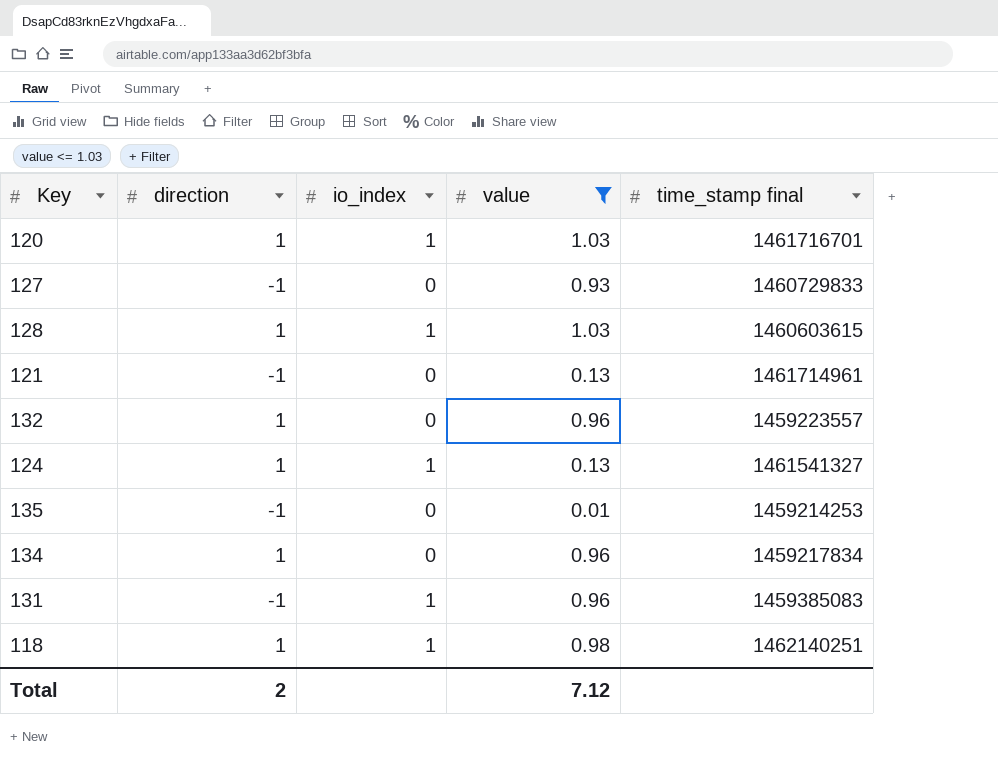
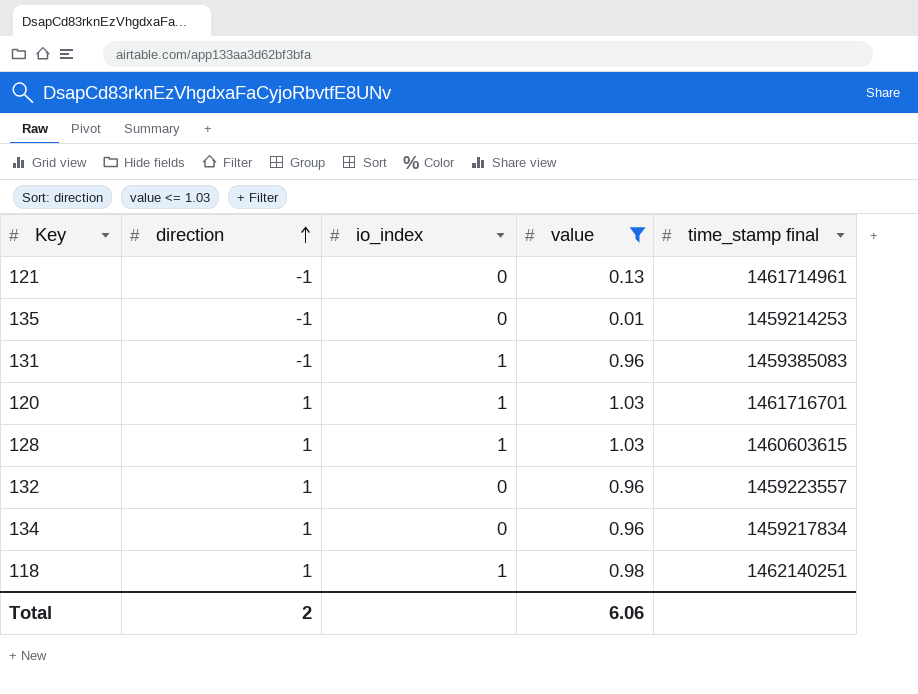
row order: none -> direction ascending
row 127: -1 | 0 | 0.93 | 1460729833 -> none
row 124: 1 | 1 | 0.13 | 1461541327 -> none
Total | value: 7.12 -> 6.06

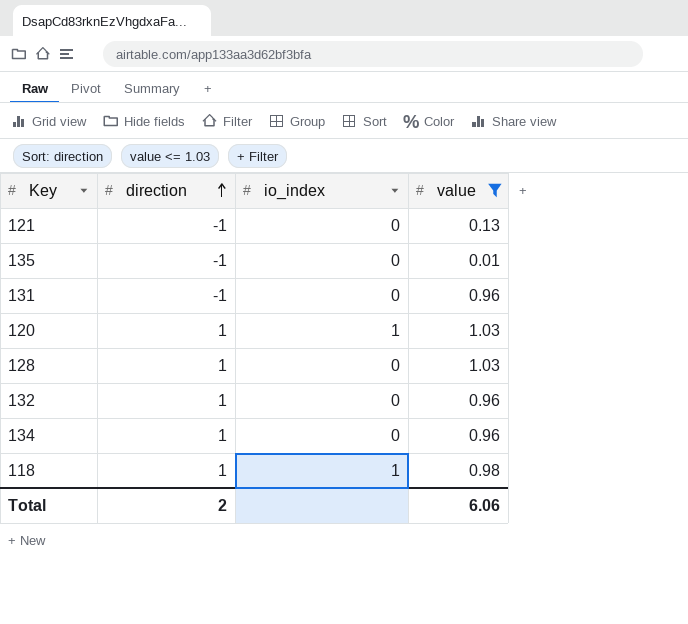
column time_stamp final | position: 5 -> none
131 | io_index: 1 -> 0
128 | io_index: 1 -> 0

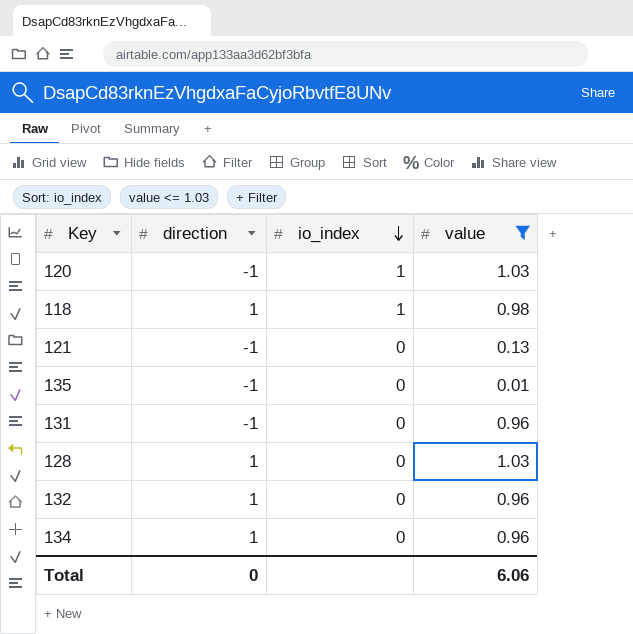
row order: direction ascending -> io_index descending
120 | direction: 1 -> -1
Total | direction: 2 -> 0

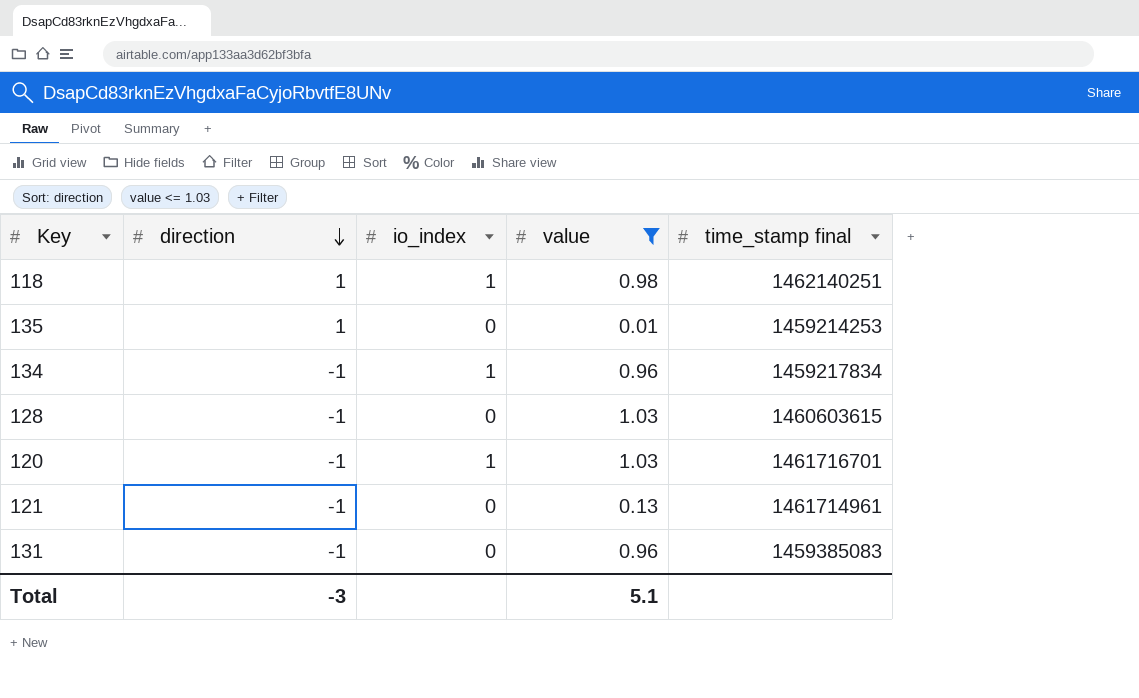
row order: io_index descending -> direction descending
column time_stamp final | position: none -> 5
row 132: 1 | 0 | 0.96 -> none
135 | direction: -1 -> 1
134 | direction: 1 -> -1
134 | io_index: 0 -> 1
128 | direction: 1 -> -1
Total | direction: 0 -> -3
Total | value: 6.06 -> 5.1

